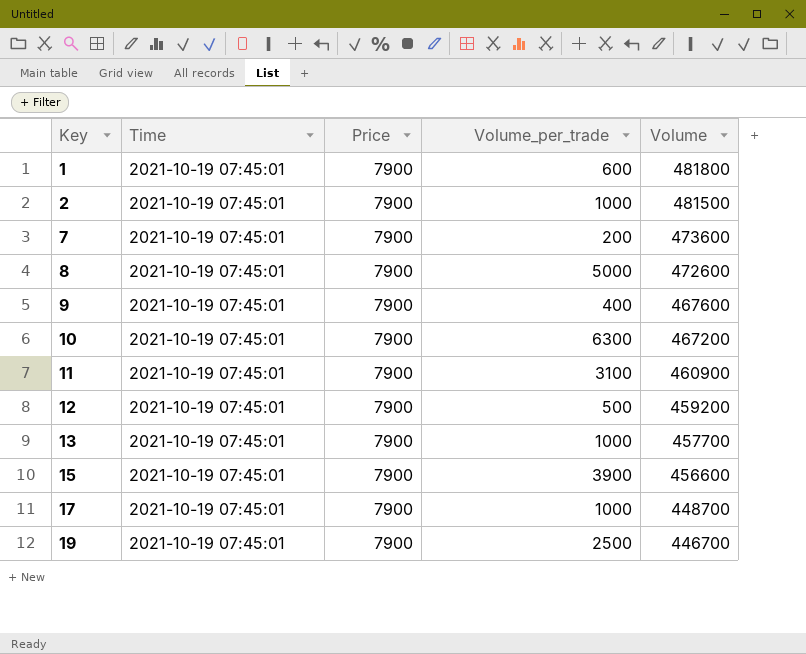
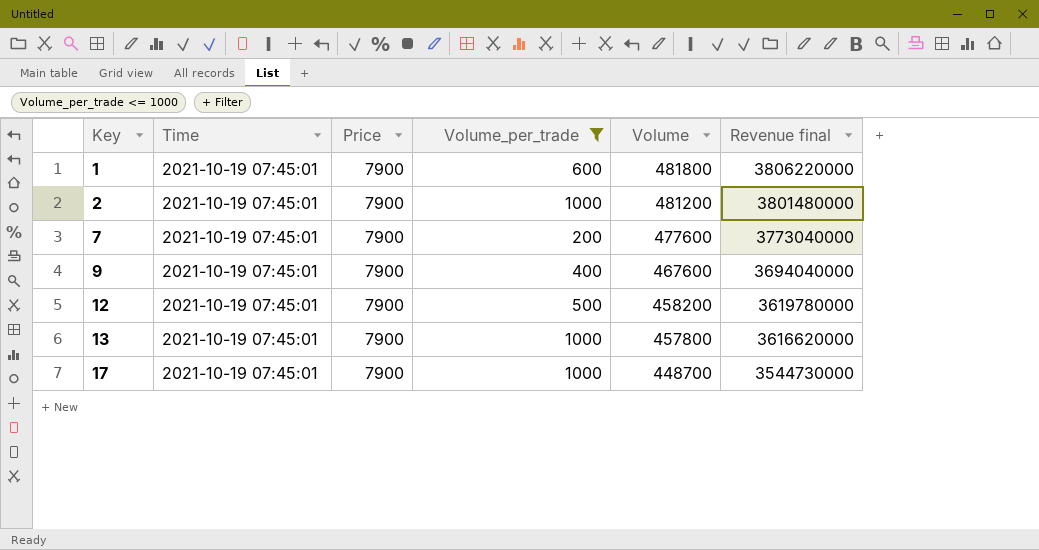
filter: none -> Volume_per_trade <= 1000
column Revenue final | formula: none -> [Price] * [Volume]
2 | Volume: 481500 -> 481200
7 | Volume: 473600 -> 477600
12 | Volume: 459200 -> 458200
13 | Volume: 457700 -> 457800

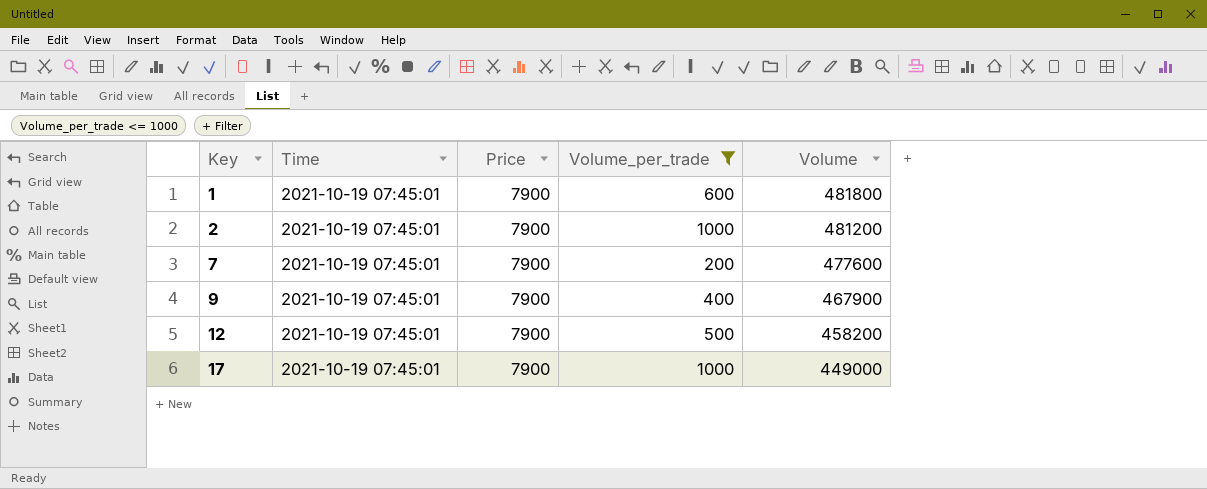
column Revenue final | formula: [Price] * [Volume] -> none
row 13: 2021-10-19 07:45:01 | 7900 | 1000 | 457800 | 3616620000 -> none
9 | Volume: 467600 -> 467900
17 | Volume: 448700 -> 449000

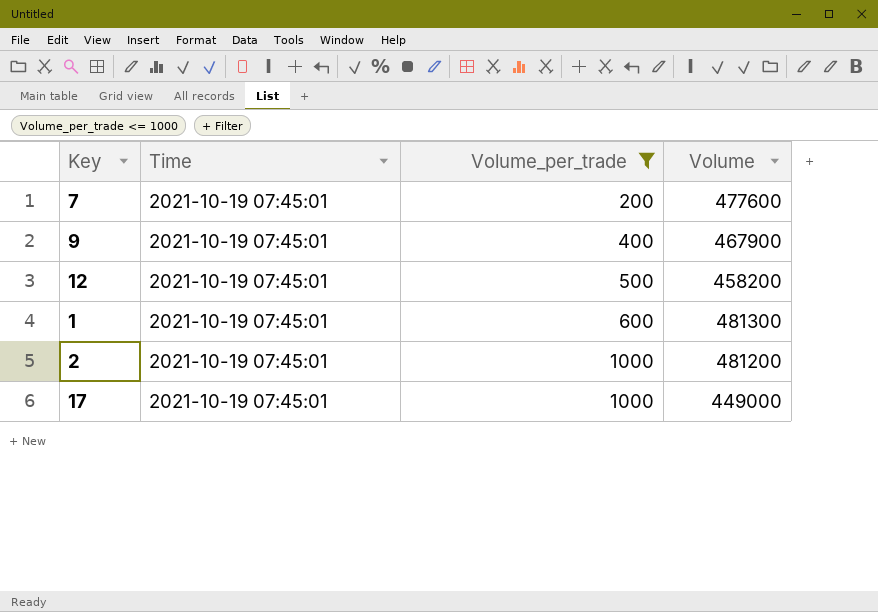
row order: Key ascending -> Volume_per_trade ascending
column Price | position: 3 -> none
1 | Volume: 481800 -> 481300

